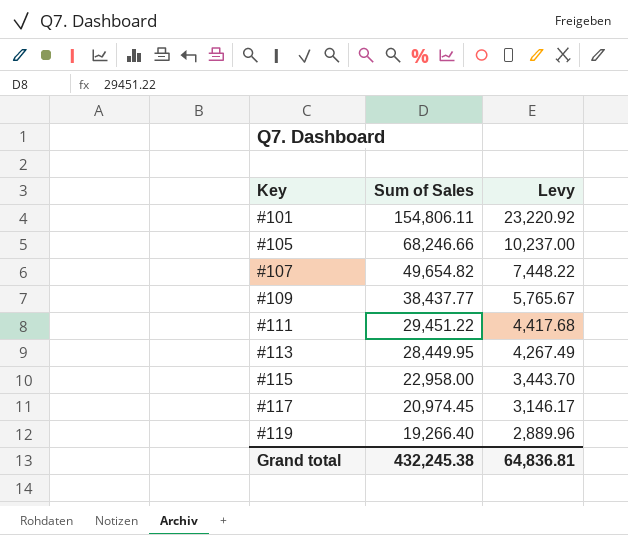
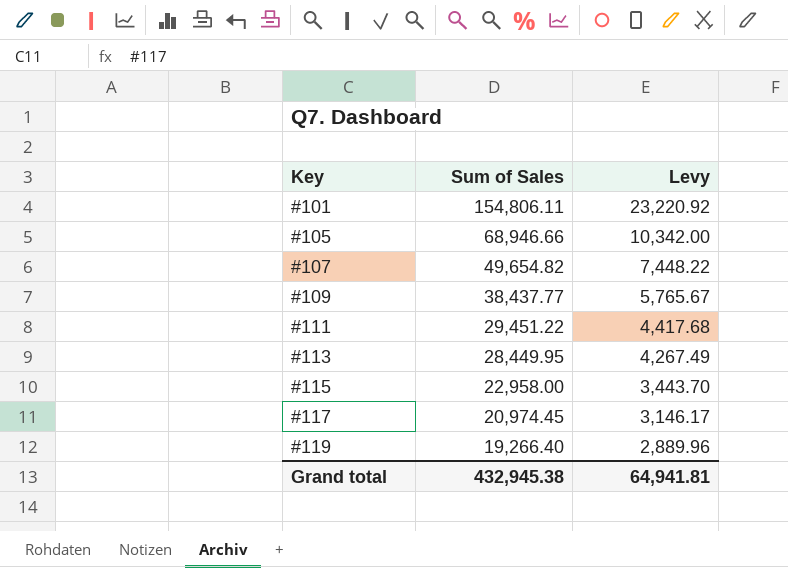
#105 | Sum of Sales: 68,246.66 -> 68,946.66
#105 | Levy: 10,237.00 -> 10,342.00
Grand total | Sum of Sales: 432,245.38 -> 432,945.38
Grand total | Levy: 64,836.81 -> 64,941.81

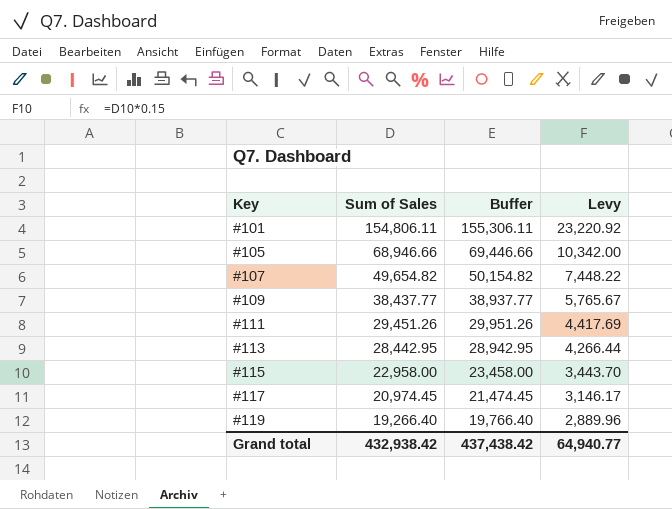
column Buffer | formula: none -> [Sum of Sales] + 500
#111 | Sum of Sales: 29,451.22 -> 29,451.26
#111 | Levy: 4,417.68 -> 4,417.69
#113 | Sum of Sales: 28,449.95 -> 28,442.95
#113 | Levy: 4,267.49 -> 4,266.44
Grand total | Sum of Sales: 432,945.38 -> 432,938.42
Grand total | Levy: 64,941.81 -> 64,940.77

